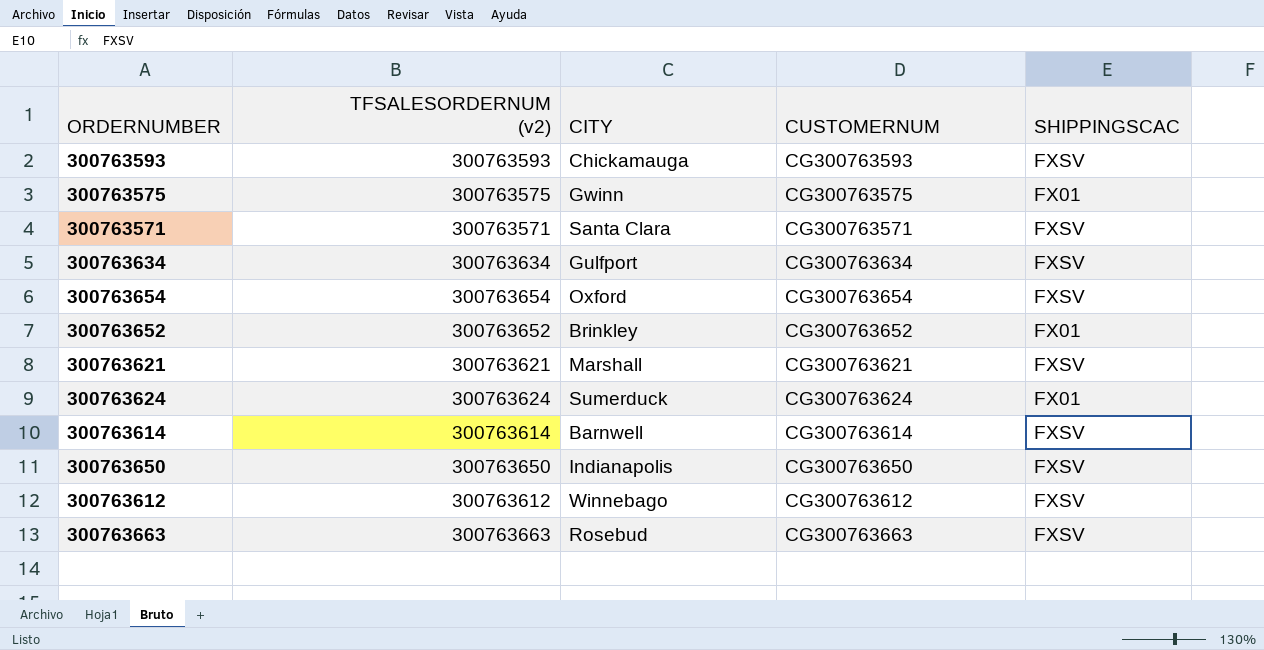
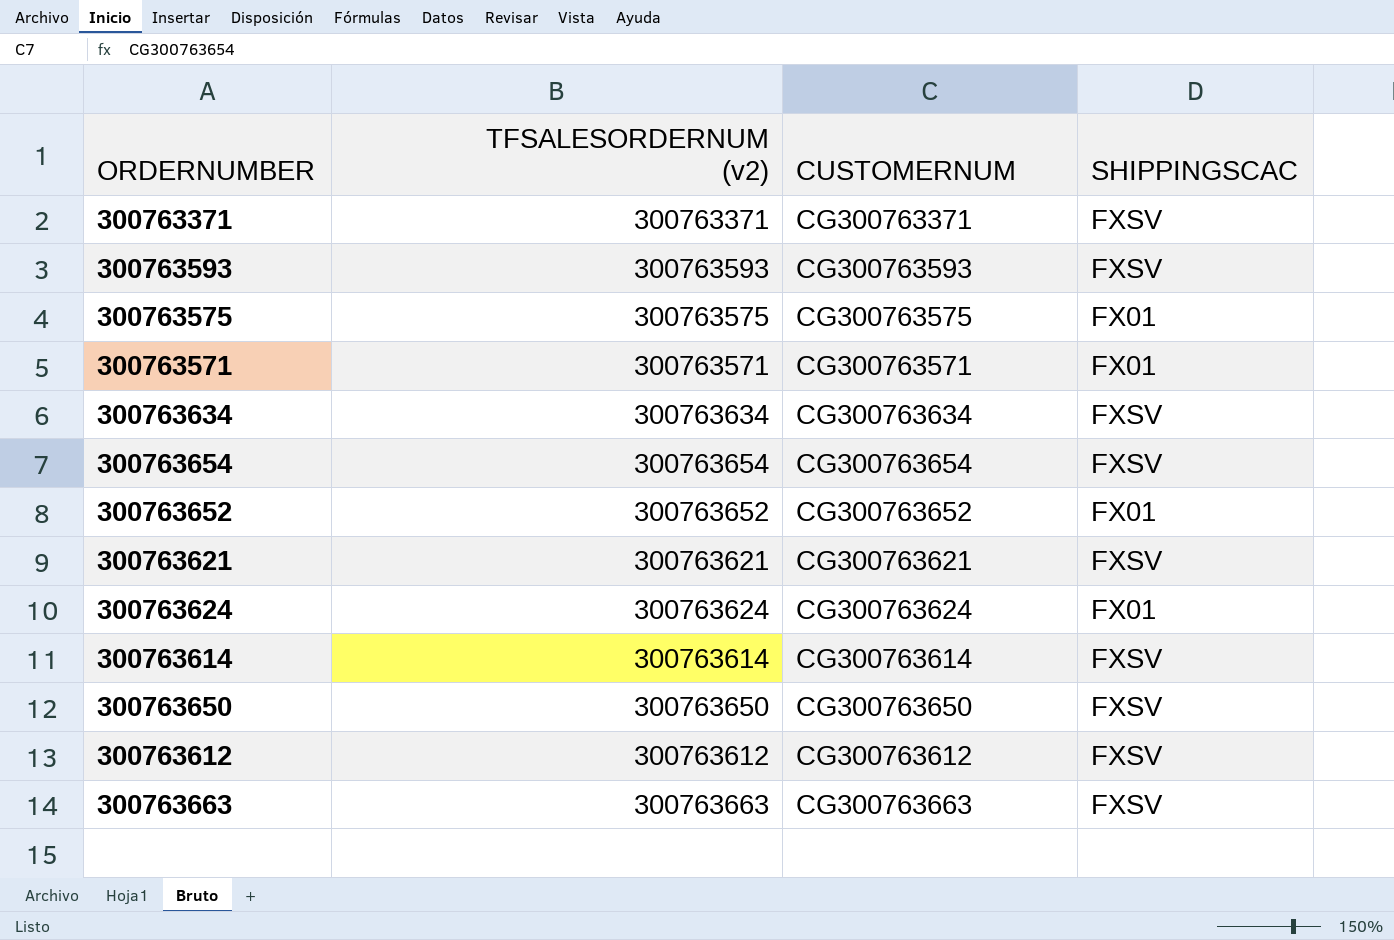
column CITY | position: 3 -> none
row 300763371: none -> 300763371 | CG300763371 | FXSV
300763571 | SHIPPINGSCAC: FXSV -> FX01

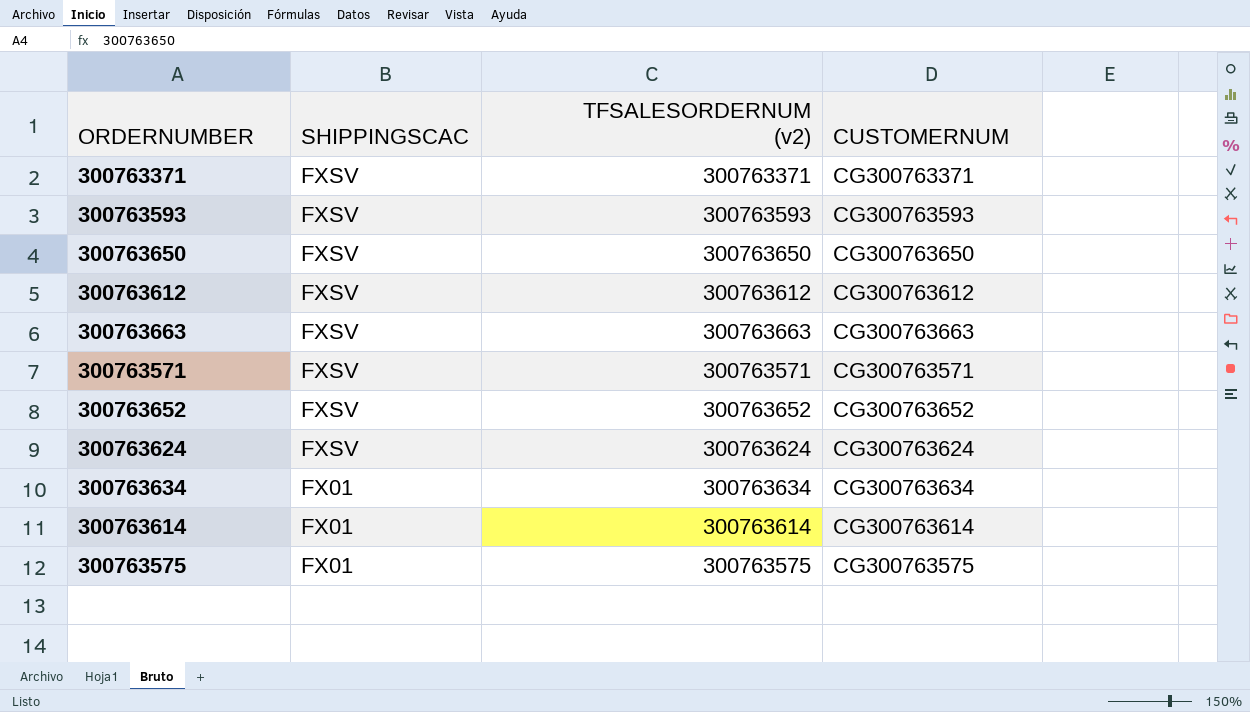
row order: none -> SHIPPINGSCAC descending
column SHIPPINGSCAC | position: 4 -> 2
row 300763654: 300763654 | CG300763654 | FXSV -> none
row 300763621: 300763621 | CG300763621 | FXSV -> none
300763571 | SHIPPINGSCAC: FX01 -> FXSV
300763652 | SHIPPINGSCAC: FX01 -> FXSV
300763624 | SHIPPINGSCAC: FX01 -> FXSV
300763634 | SHIPPINGSCAC: FXSV -> FX01
300763614 | SHIPPINGSCAC: FXSV -> FX01

